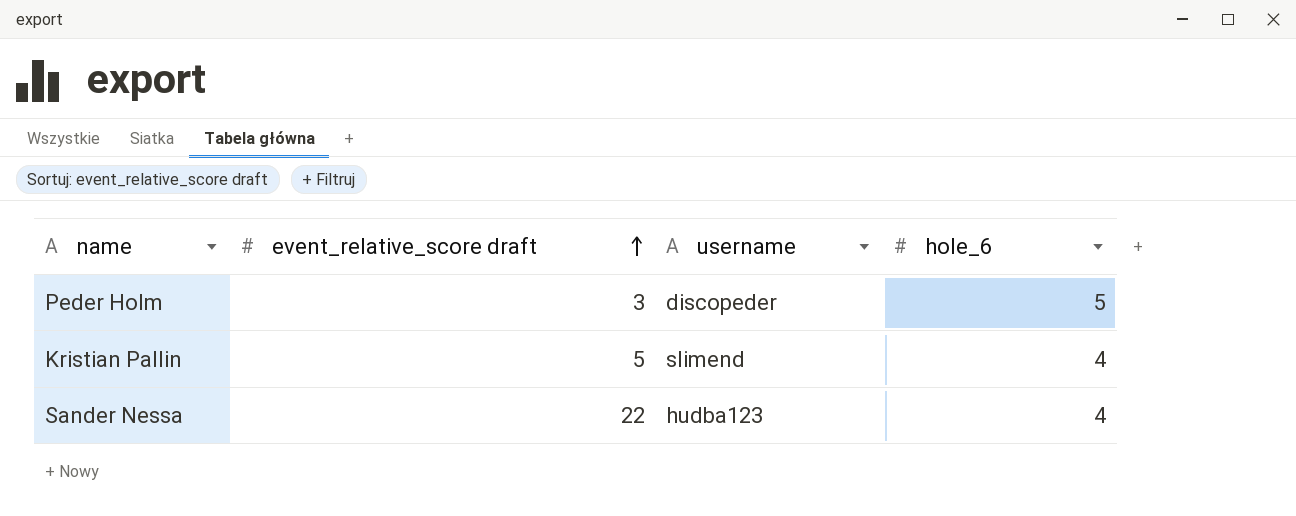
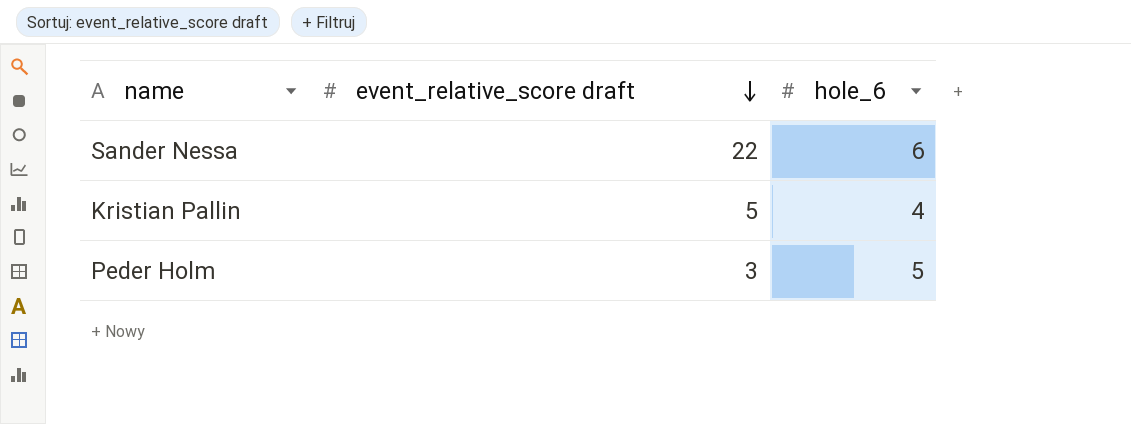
row order: event_relative_score draft ascending -> event_relative_score draft descending
column username | position: 3 -> none
Sander Nessa | hole_6: 4 -> 6

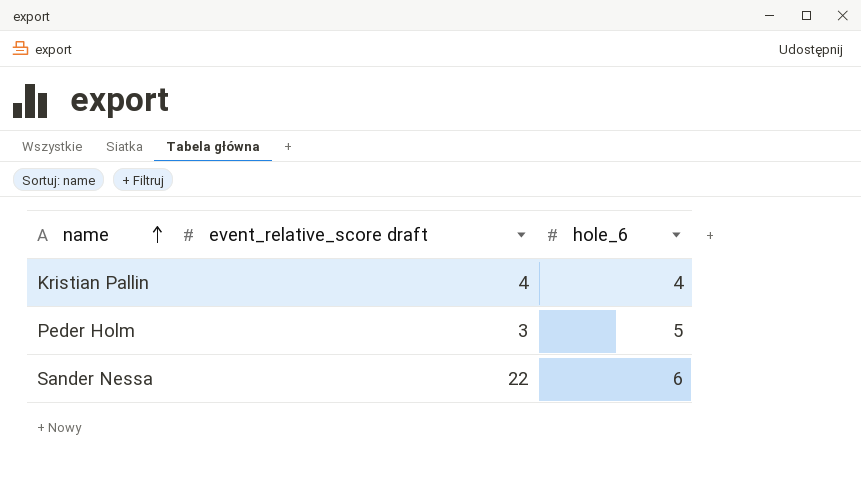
row order: event_relative_score draft descending -> name ascending
Kristian Pallin | event_relative_score draft: 5 -> 4

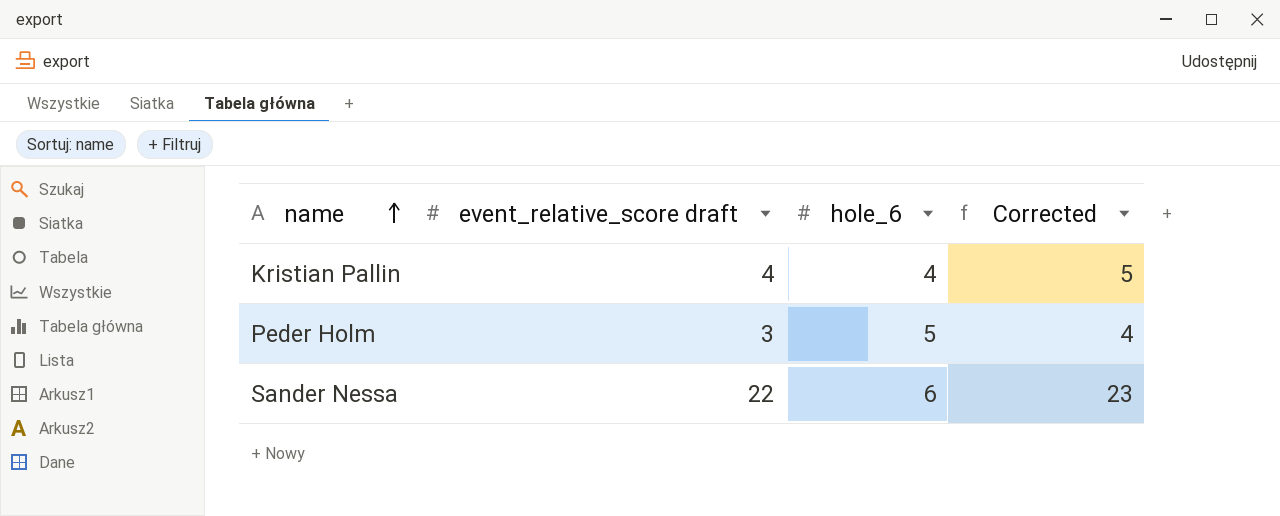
column Corrected | formula: none -> [event_relative_score draft] + 1

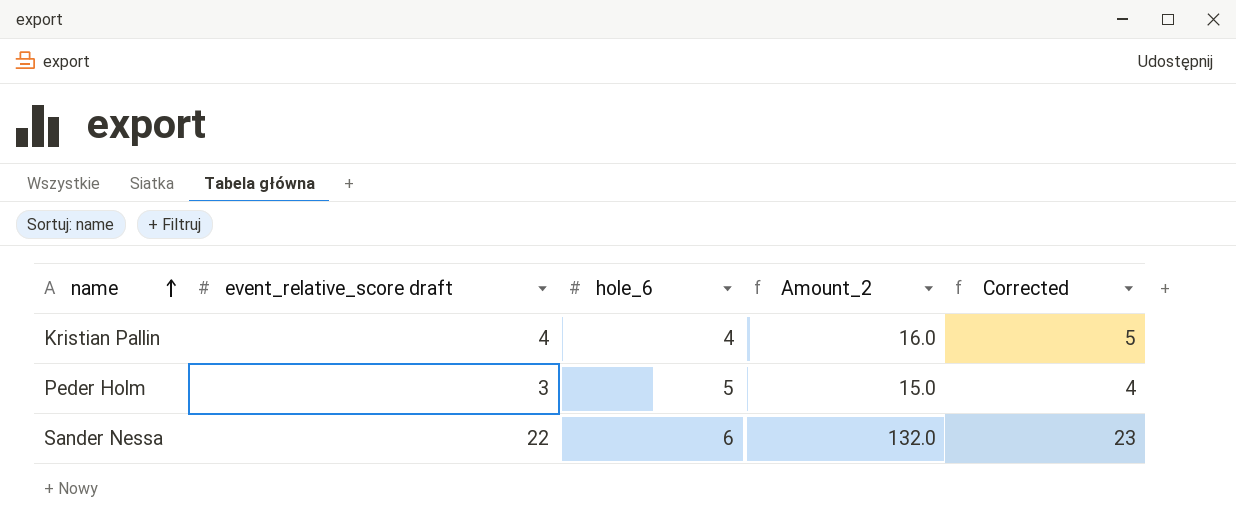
column Amount_2 | formula: none -> [event_relative_score draft] * [hole_6]

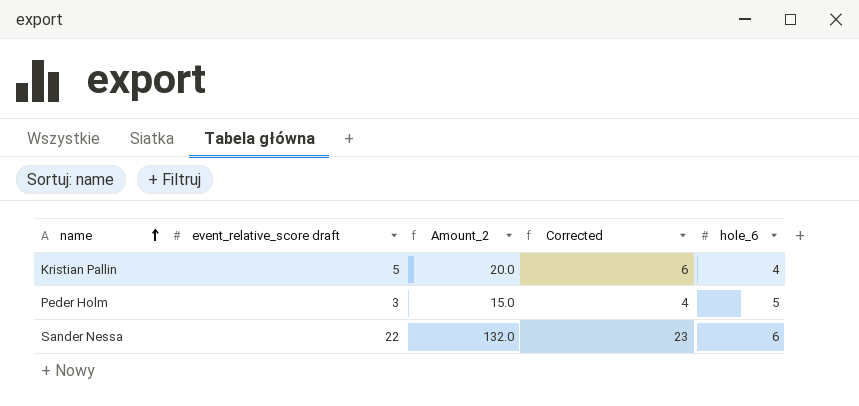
column hole_6 | position: 3 -> 5
Kristian Pallin | event_relative_score draft: 4 -> 5
Kristian Pallin | Amount_2: 16.0 -> 20.0
Kristian Pallin | Corrected: 5 -> 6

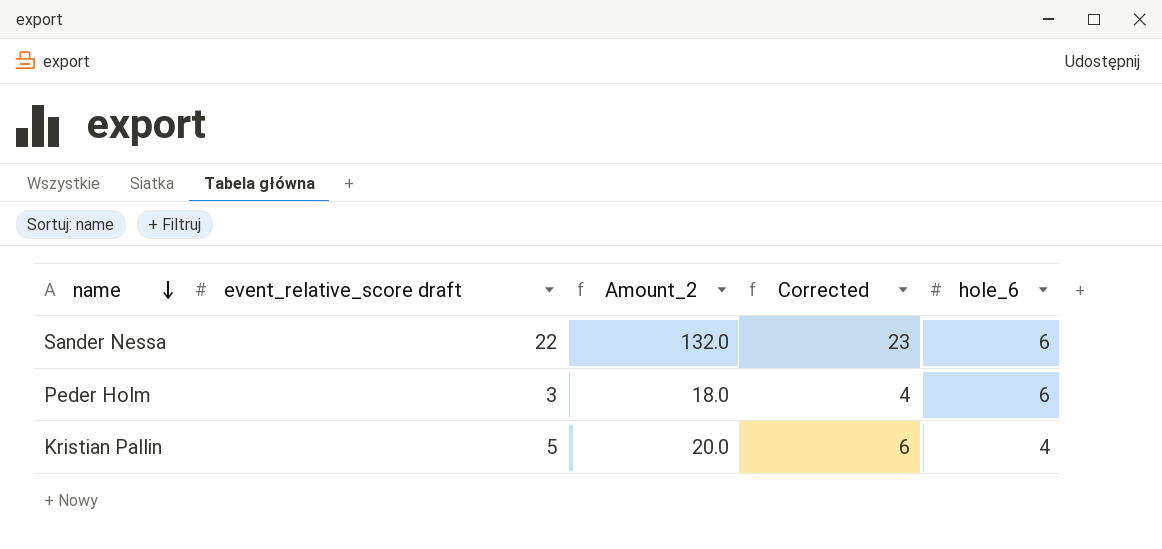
row order: name ascending -> name descending
Peder Holm | Amount_2: 15.0 -> 18.0
Peder Holm | hole_6: 5 -> 6

